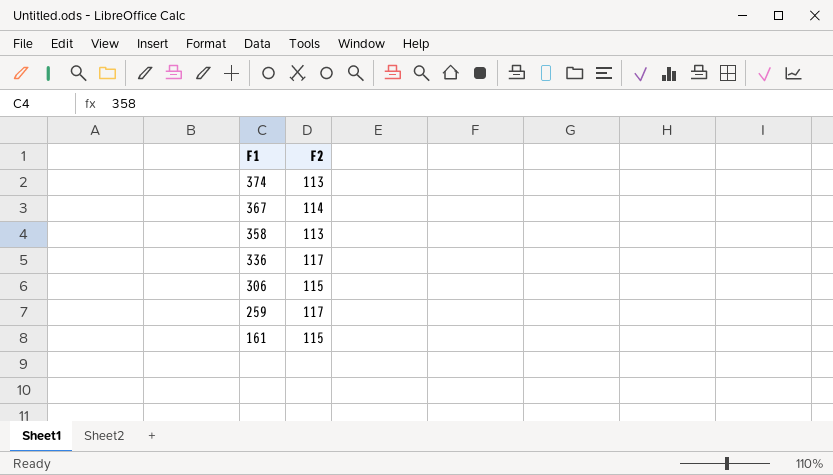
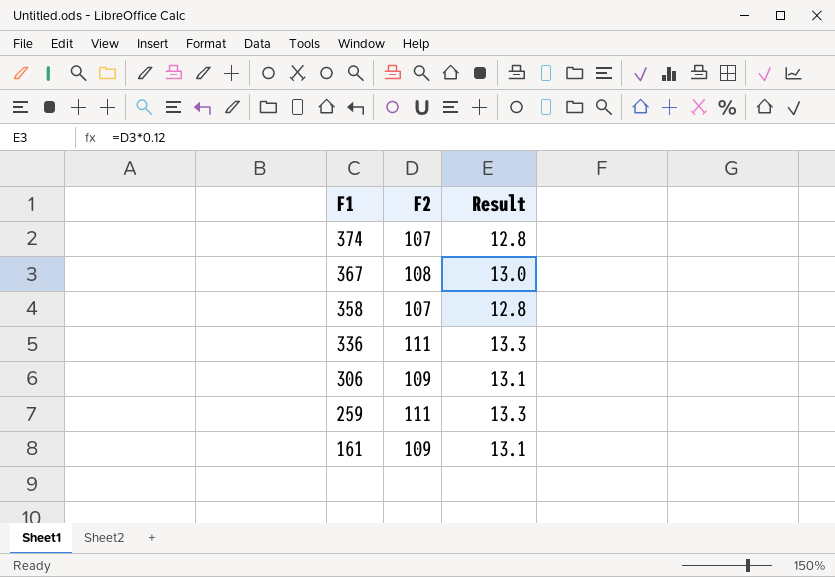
column Result | formula: none -> [F2] * 0.12
374 | F2: 113 -> 107
367 | F2: 114 -> 108
358 | F2: 113 -> 107
336 | F2: 117 -> 111
306 | F2: 115 -> 109
259 | F2: 117 -> 111
161 | F2: 115 -> 109

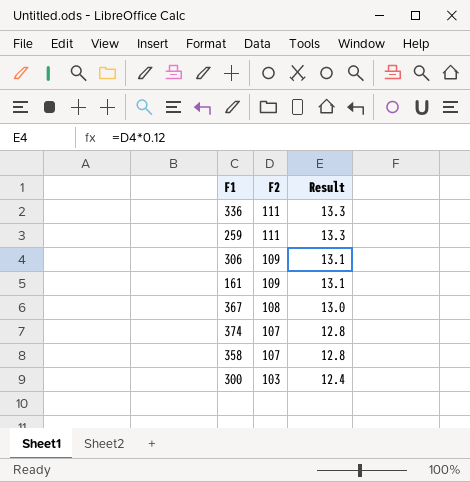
row order: F1 descending -> F2 descending
row 300: none -> 103 | 12.4

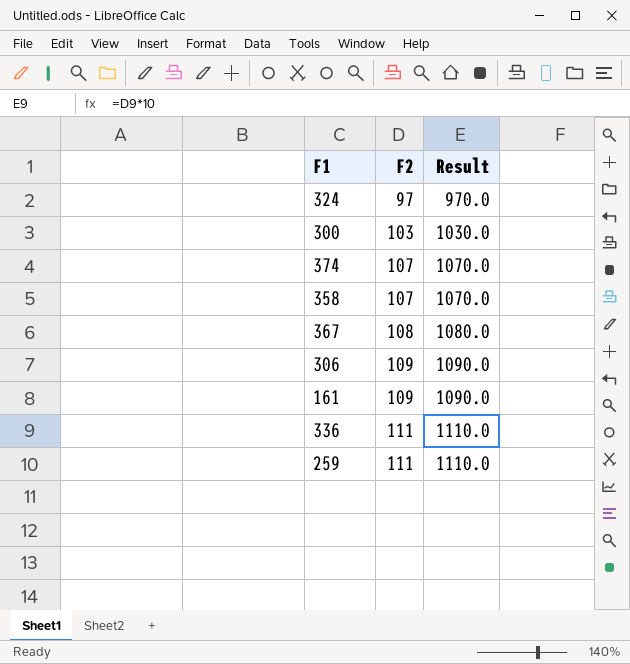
row order: F2 descending -> F2 ascending
column Result | formula: [F2] * 0.12 -> [F2] * 10
row 324: none -> 97 | 970.0

